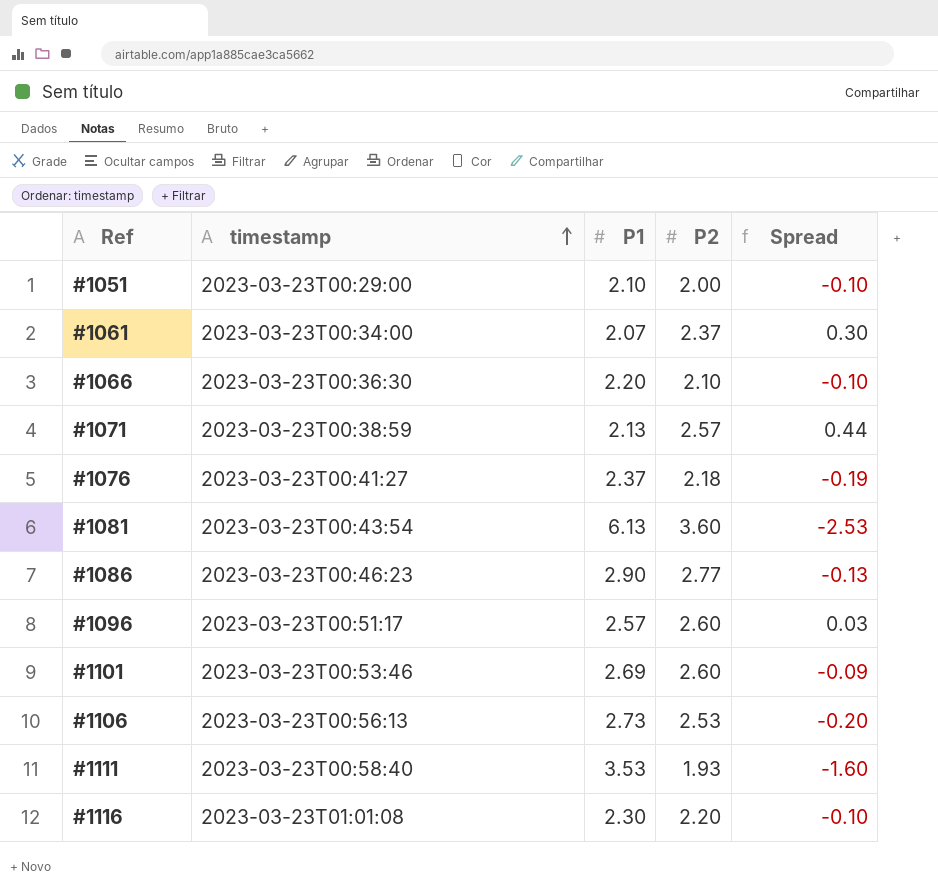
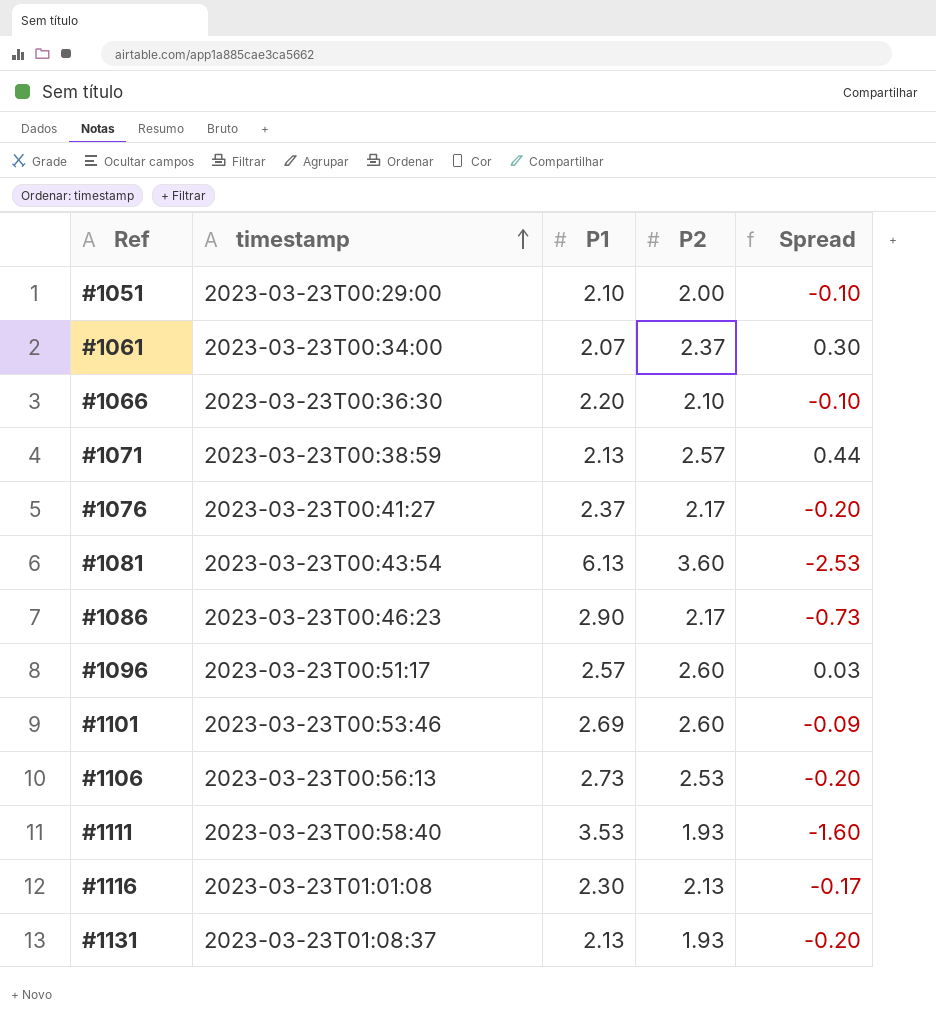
#1076 | P2: 2.18 -> 2.17
#1076 | Spread: -0.19 -> -0.20
#1086 | P2: 2.77 -> 2.17
#1086 | Spread: -0.13 -> -0.73
#1116 | P2: 2.20 -> 2.13
#1116 | Spread: -0.10 -> -0.17
row #1131: none -> 2023-03-23T01:08:37 | 2.13 | 1.93 | -0.20

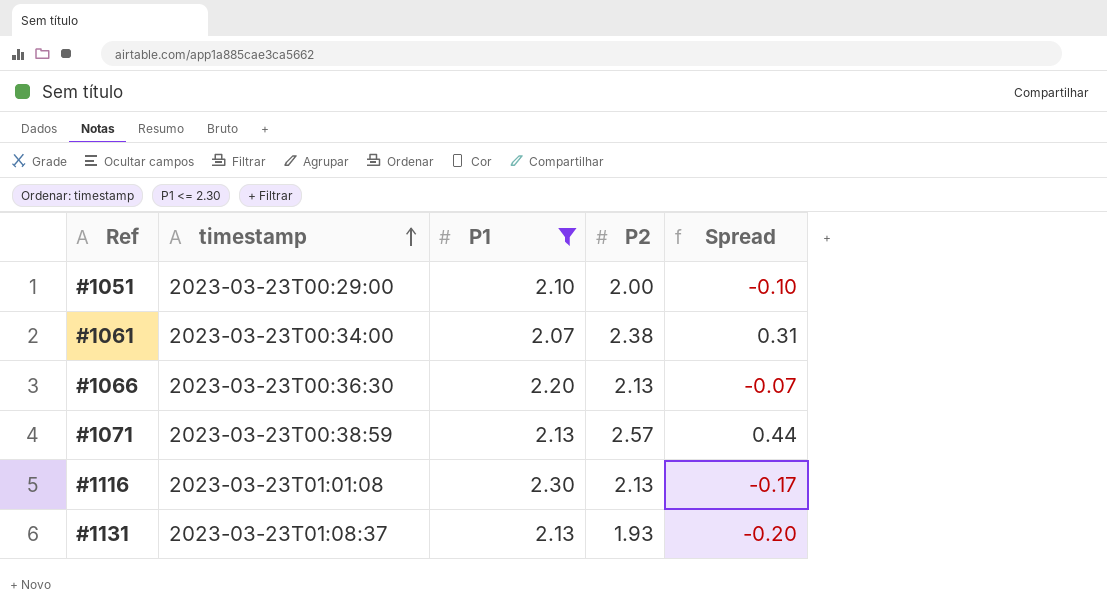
filter: none -> P1 <= 2.30
#1061 | P2: 2.37 -> 2.38
#1061 | Spread: 0.30 -> 0.31
#1066 | P2: 2.10 -> 2.13
#1066 | Spread: -0.10 -> -0.07

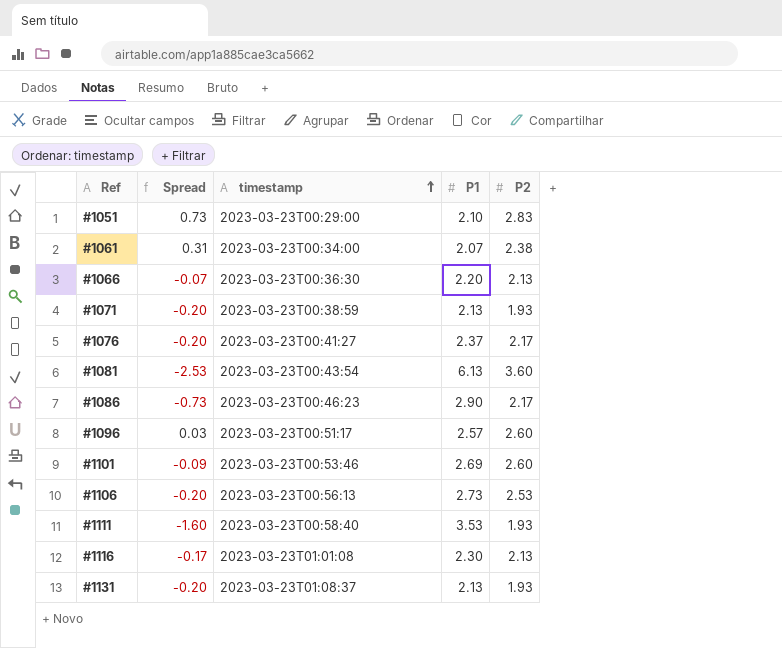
filter: P1 <= 2.30 -> none
column Spread | position: 5 -> 2
#1051 | Spread: -0.10 -> 0.73
#1051 | P2: 2.00 -> 2.83
#1071 | Spread: 0.44 -> -0.20
#1071 | P2: 2.57 -> 1.93

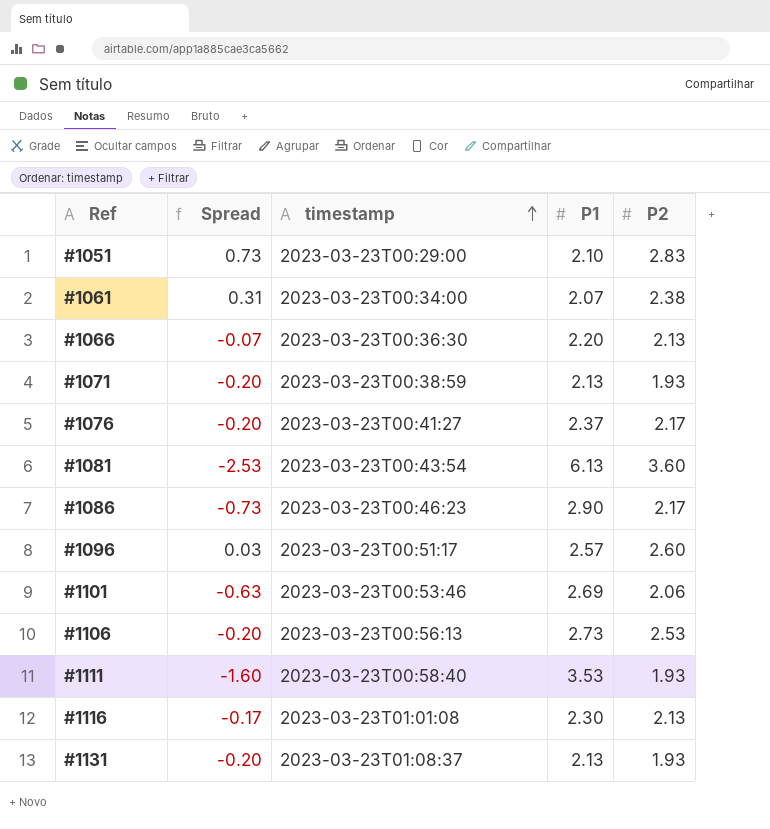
#1101 | Spread: -0.09 -> -0.63
#1101 | P2: 2.60 -> 2.06

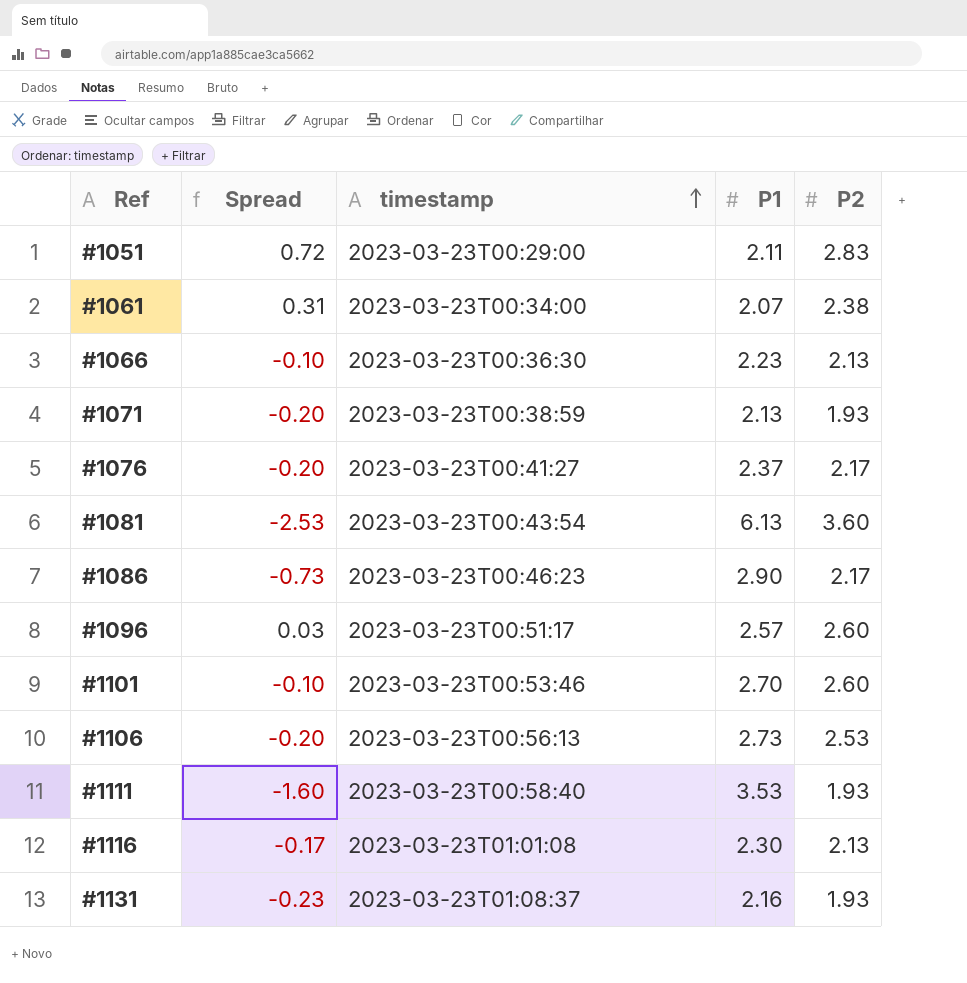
#1051 | Spread: 0.73 -> 0.72
#1051 | P1: 2.10 -> 2.11
#1066 | Spread: -0.07 -> -0.10
#1066 | P1: 2.20 -> 2.23
#1101 | Spread: -0.63 -> -0.10
#1101 | P1: 2.69 -> 2.70
#1101 | P2: 2.06 -> 2.60
#1131 | Spread: -0.20 -> -0.23
#1131 | P1: 2.13 -> 2.16

